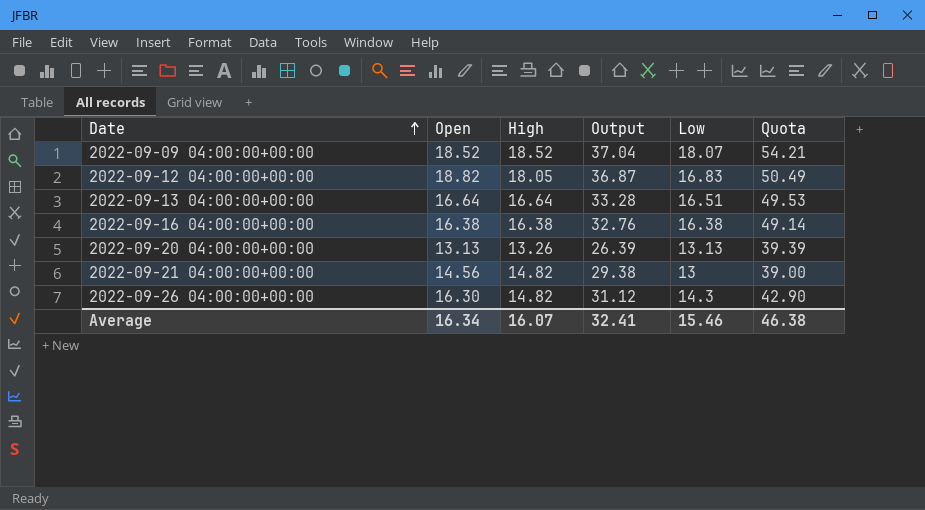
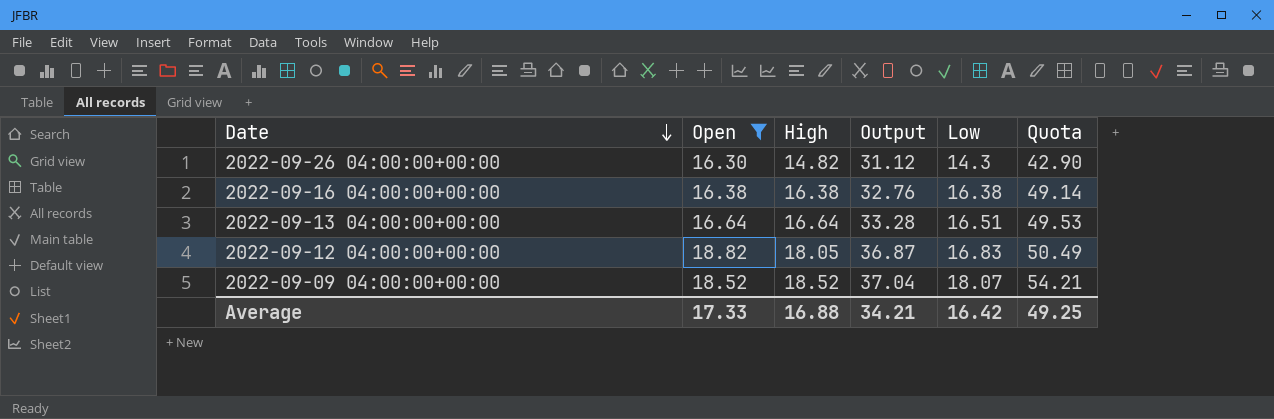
filter: none -> Open >= 16.30
row order: Date ascending -> Date descending
Average | Open: 16.34 -> 17.33
Average | High: 16.07 -> 16.88
Average | Output: 32.41 -> 34.21
Average | Low: 15.46 -> 16.42
Average | Quota: 46.38 -> 49.25

